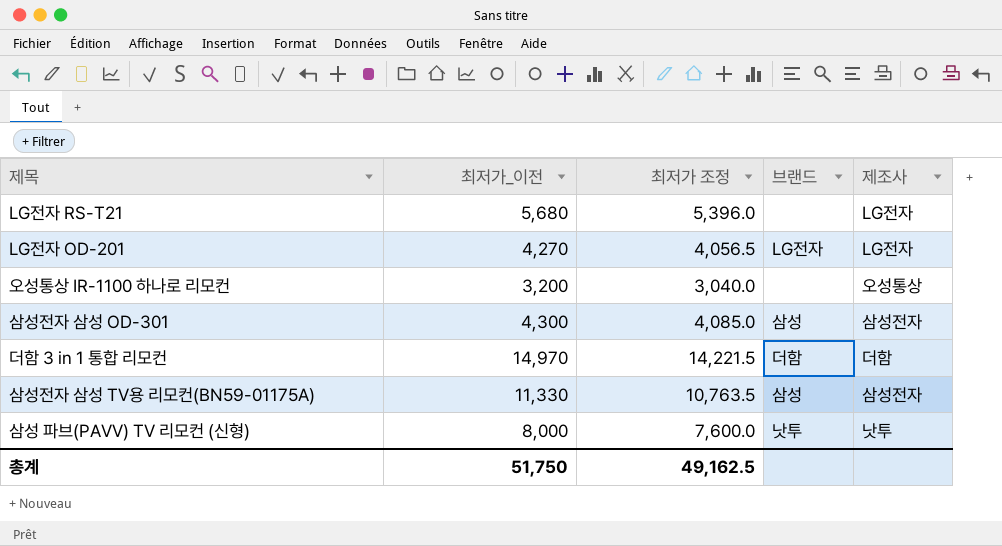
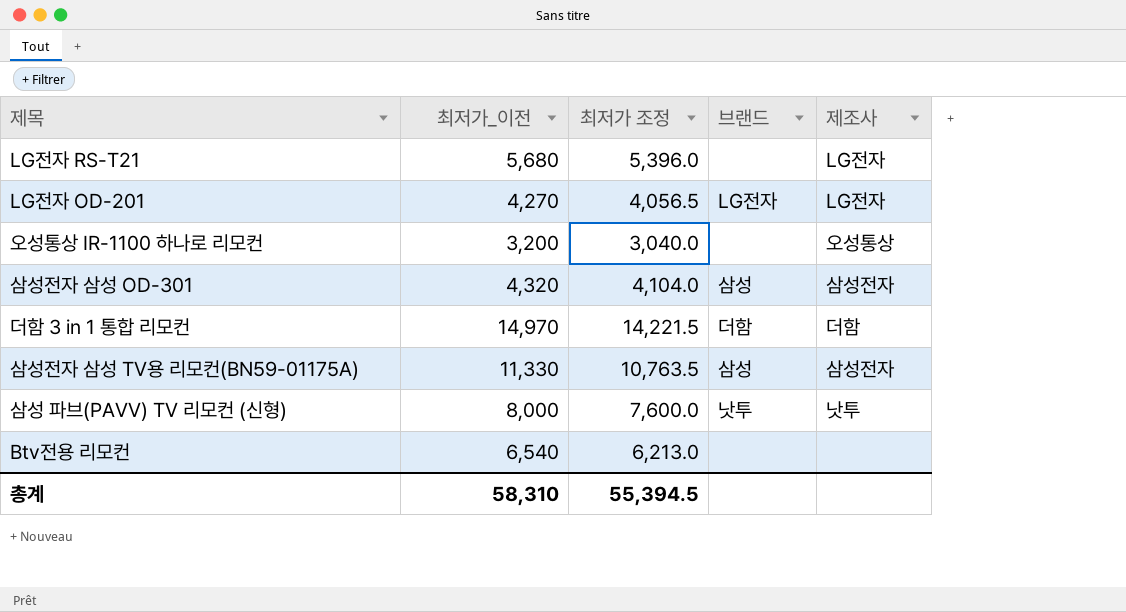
삼성전자 삼성 OD-301 | 최저가_이전: 4,300 -> 4,320
삼성전자 삼성 OD-301 | 최저가 조정: 4,085.0 -> 4,104.0
row Btv전용 리모컨: none -> 6,540 | 6,213.0 | none | none
총계 | 최저가_이전: 51,750 -> 58,310
총계 | 최저가 조정: 49,162.5 -> 55,394.5

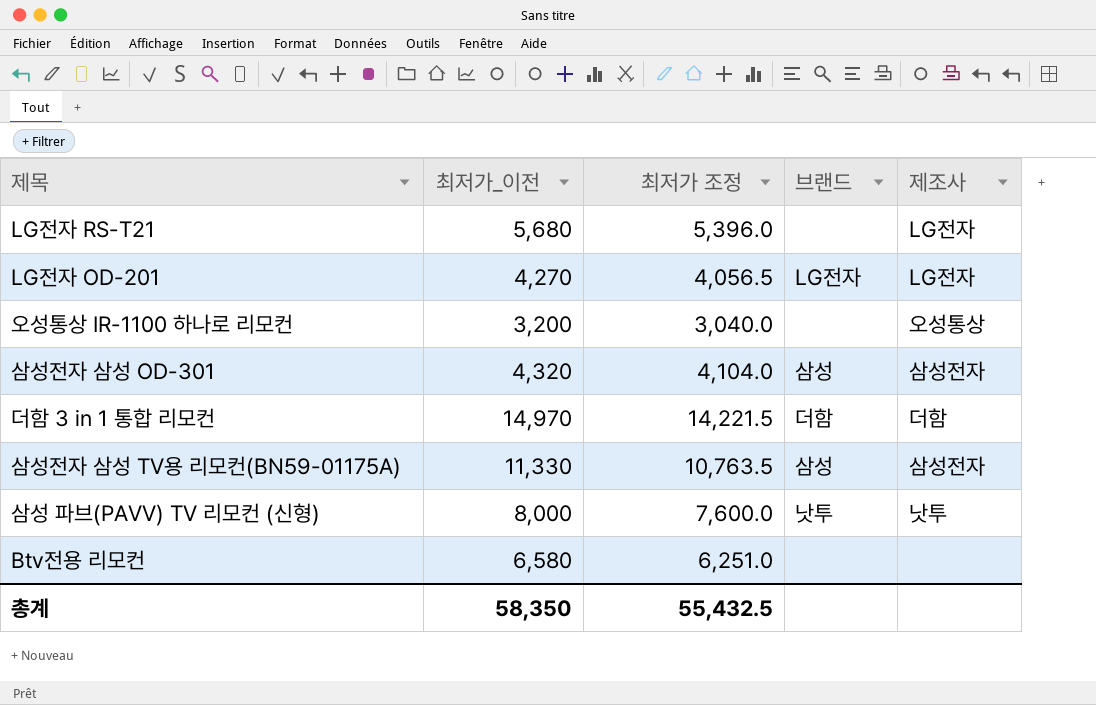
Btv전용 리모컨 | 최저가_이전: 6,540 -> 6,580
Btv전용 리모컨 | 최저가 조정: 6,213.0 -> 6,251.0
총계 | 최저가_이전: 58,310 -> 58,350
총계 | 최저가 조정: 55,394.5 -> 55,432.5

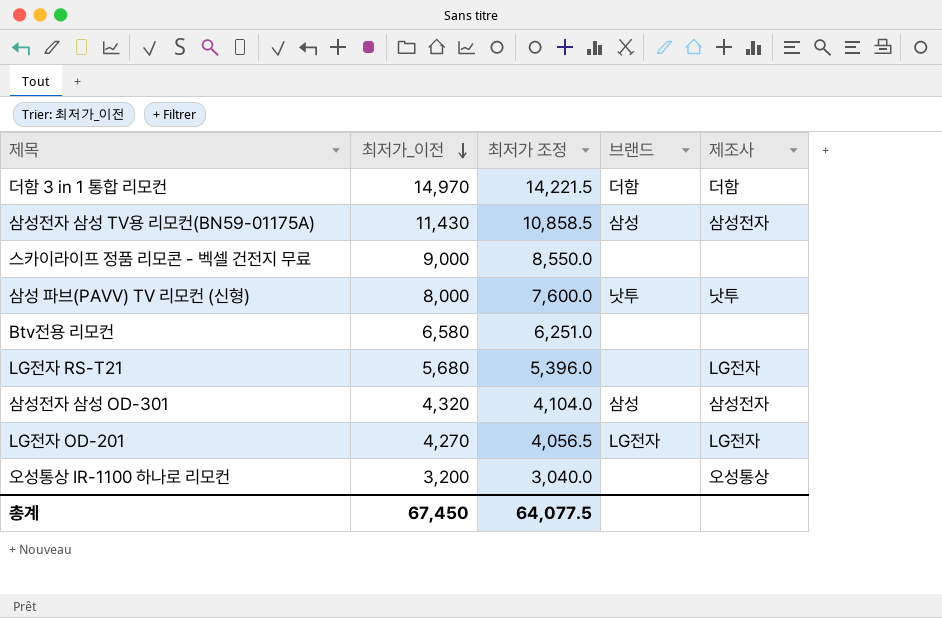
row order: none -> 최저가_이전 descending
삼성전자 삼성 TV용 리모컨(BN59-01175A) | 최저가_이전: 11,330 -> 11,430
삼성전자 삼성 TV용 리모컨(BN59-01175A) | 최저가 조정: 10,763.5 -> 10,858.5
row 스카이라이프 정품 리모콘 - 벡셀 건전지 무료: none -> 9,000 | 8,550.0 | none | none
총계 | 최저가_이전: 58,350 -> 67,450
총계 | 최저가 조정: 55,432.5 -> 64,077.5

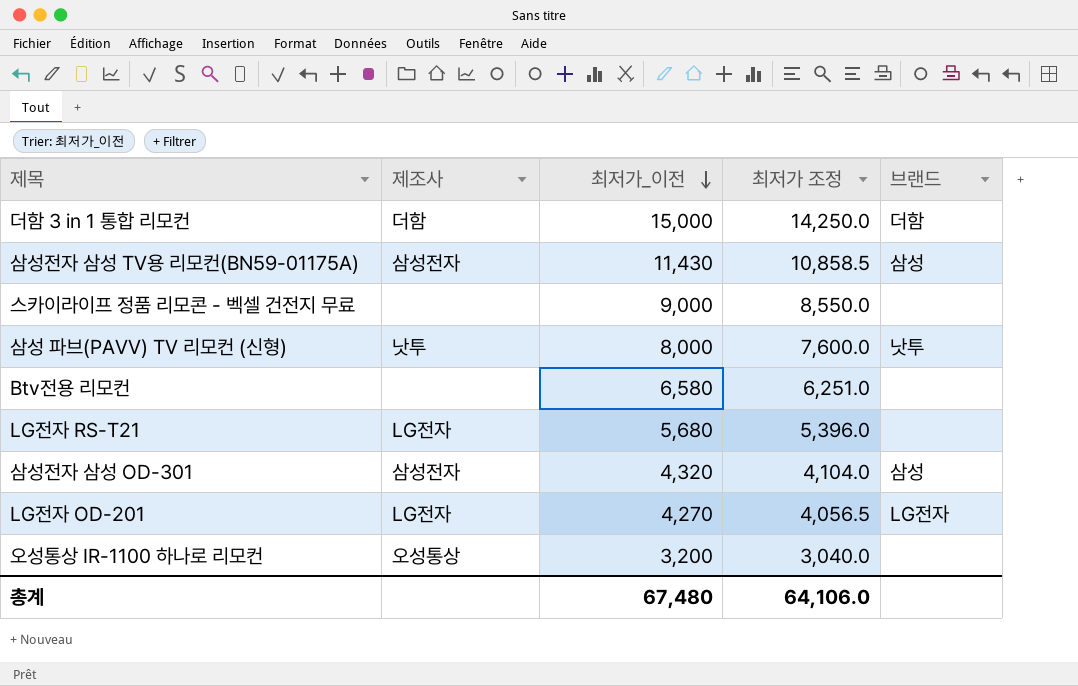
column 제조사 | position: 5 -> 2
더함 3 in 1 통합 리모컨 | 최저가_이전: 14,970 -> 15,000
더함 3 in 1 통합 리모컨 | 최저가 조정: 14,221.5 -> 14,250.0
총계 | 최저가_이전: 67,450 -> 67,480
총계 | 최저가 조정: 64,077.5 -> 64,106.0

